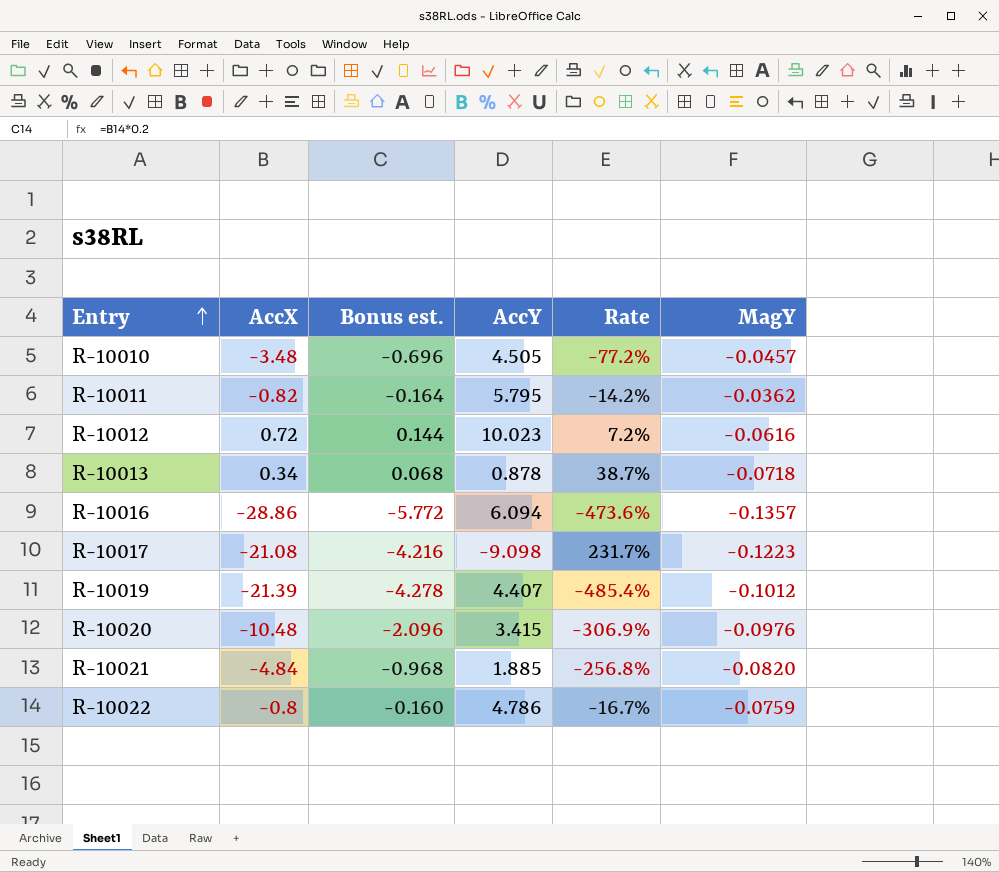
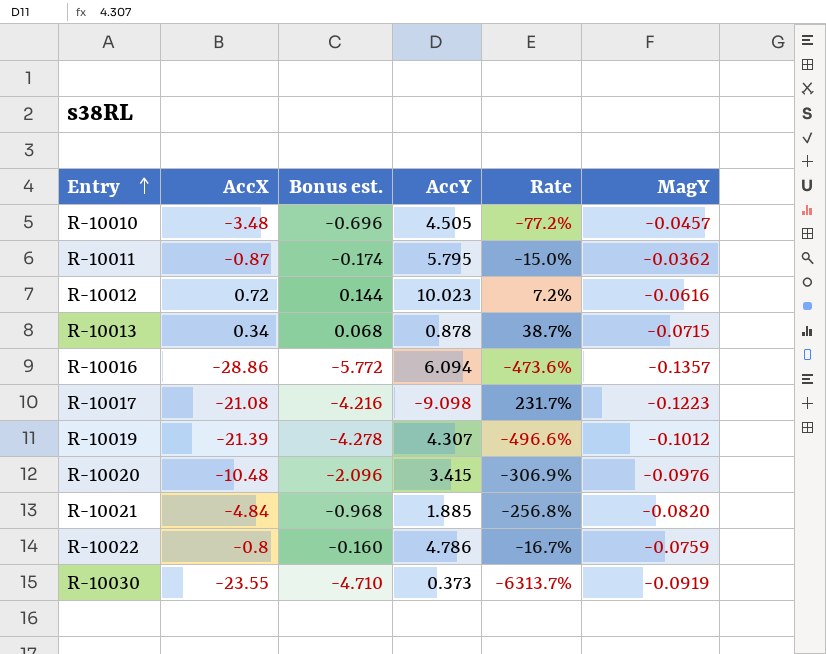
R-10011 | AccX: -0.82 -> -0.87
R-10011 | Bonus est.: -0.164 -> -0.174
R-10011 | Rate: -14.2% -> -15.0%
R-10013 | MagY: -0.0718 -> -0.0715
R-10019 | AccY: 4.407 -> 4.307
R-10019 | Rate: -485.4% -> -496.6%
row R-10030: none -> -23.55 | -4.710 | 0.373 | -6313.7% | -0.0919

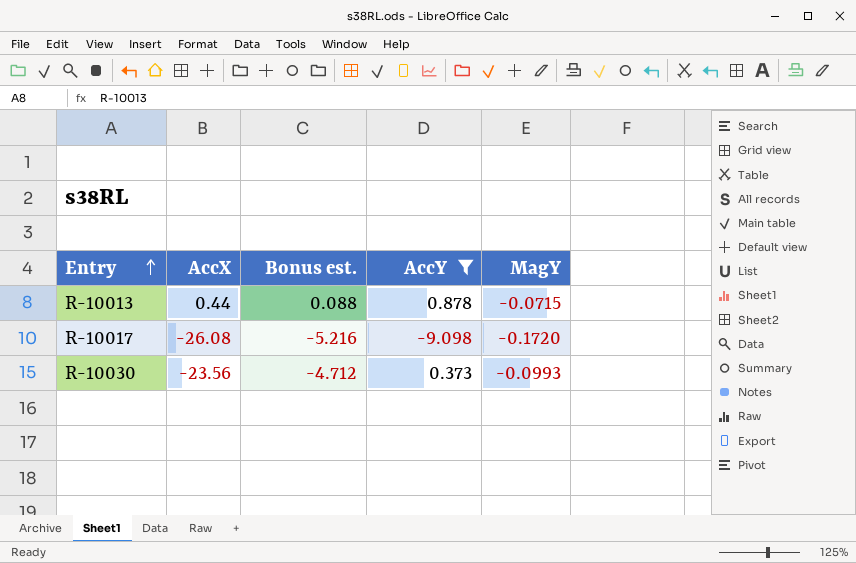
filter: none -> AccY <= 0.878
column Rate | formula: [AccX] / [AccY] -> none
R-10013 | AccX: 0.34 -> 0.44
R-10013 | Bonus est.: 0.068 -> 0.088
R-10017 | AccX: -21.08 -> -26.08
R-10017 | Bonus est.: -4.216 -> -5.216
R-10017 | MagY: -0.1223 -> -0.1720
R-10030 | AccX: -23.55 -> -23.56
R-10030 | Bonus est.: -4.710 -> -4.712
R-10030 | MagY: -0.0919 -> -0.0993

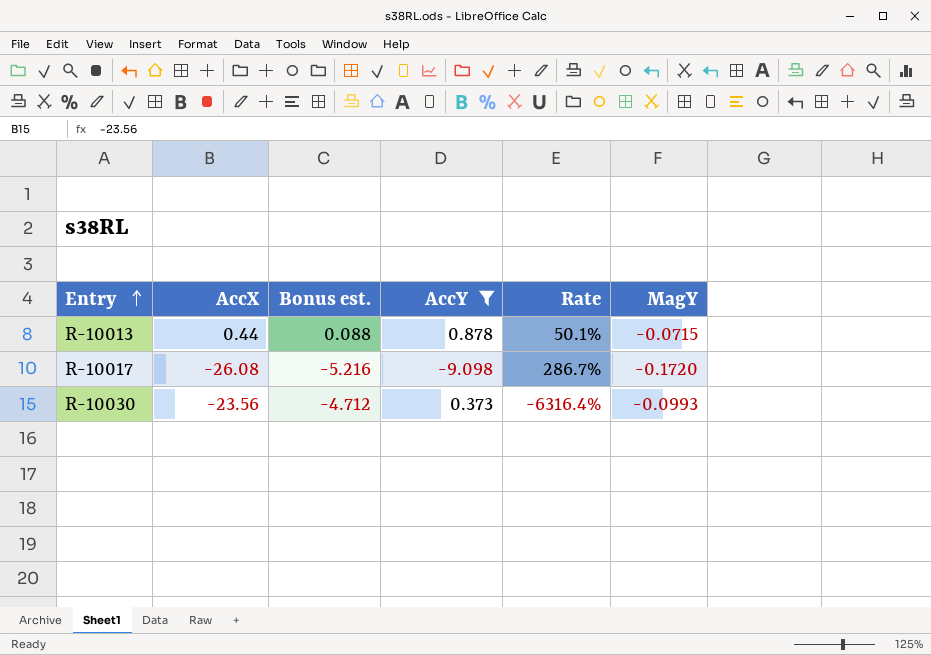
column Rate | formula: none -> [AccX] / [AccY]

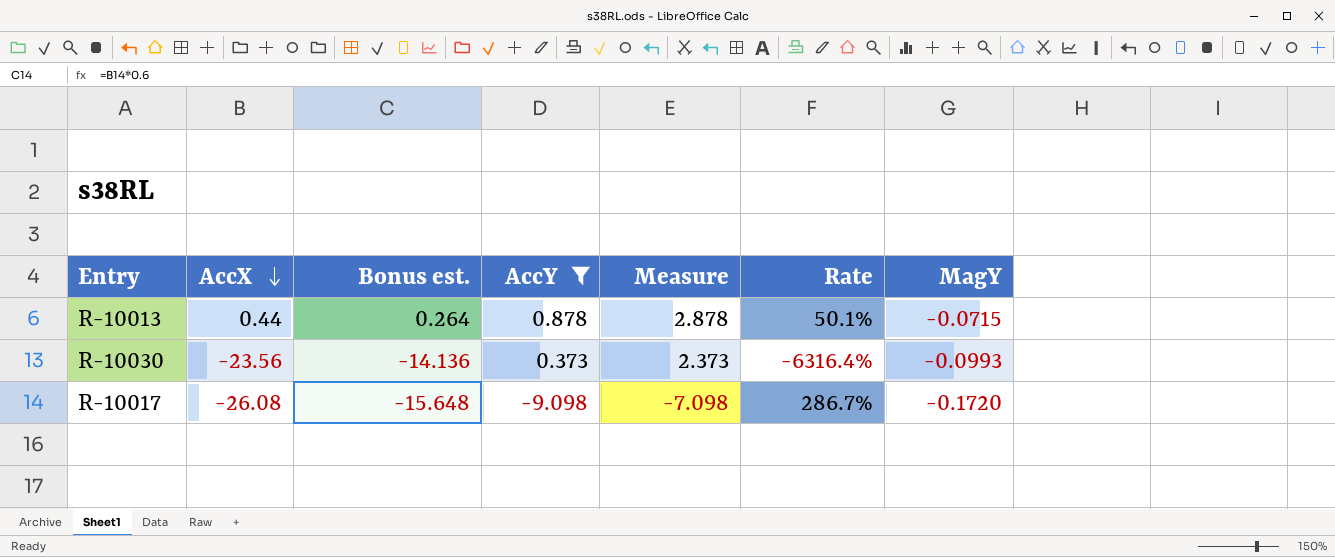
row order: Entry ascending -> AccX descending
column Bonus est. | formula: [AccX] * 0.2 -> [AccX] * 0.6
column Measure | formula: none -> [AccY] + 2

